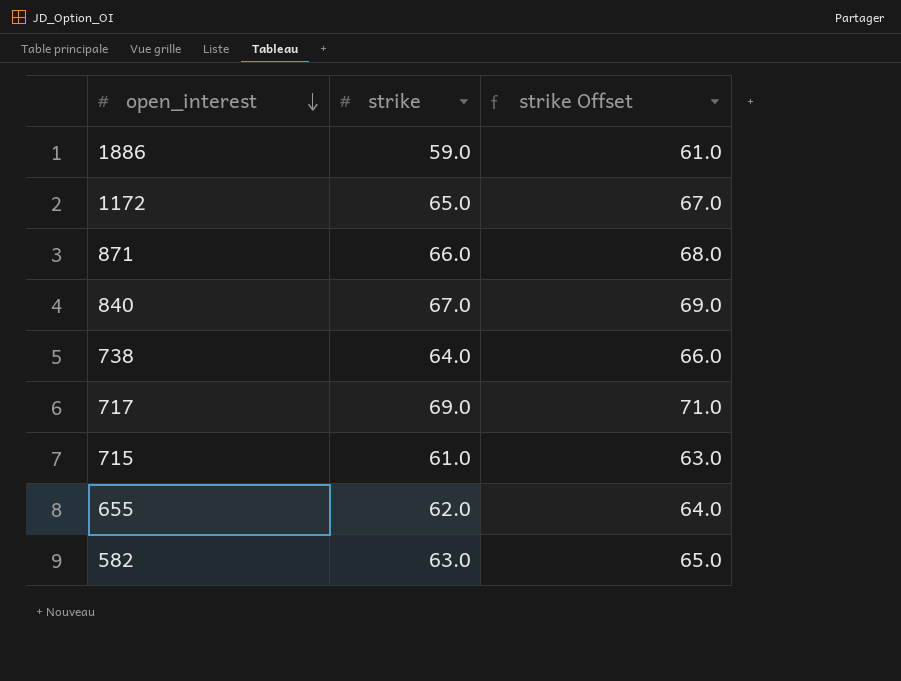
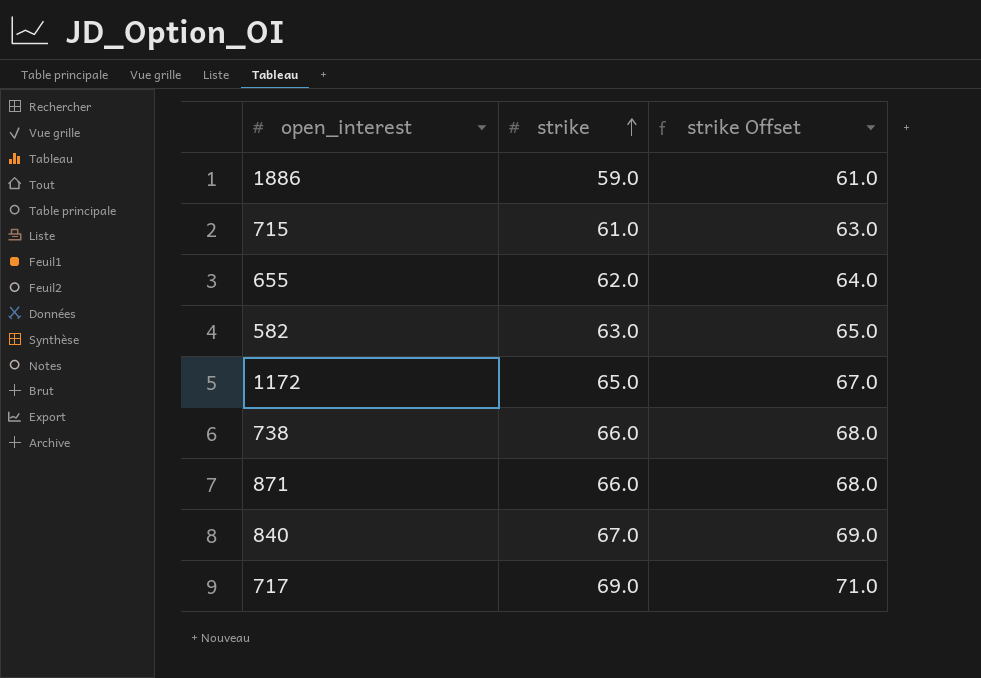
row order: open_interest descending -> strike ascending
738 | strike: 64.0 -> 66.0
738 | strike Offset: 66.0 -> 68.0

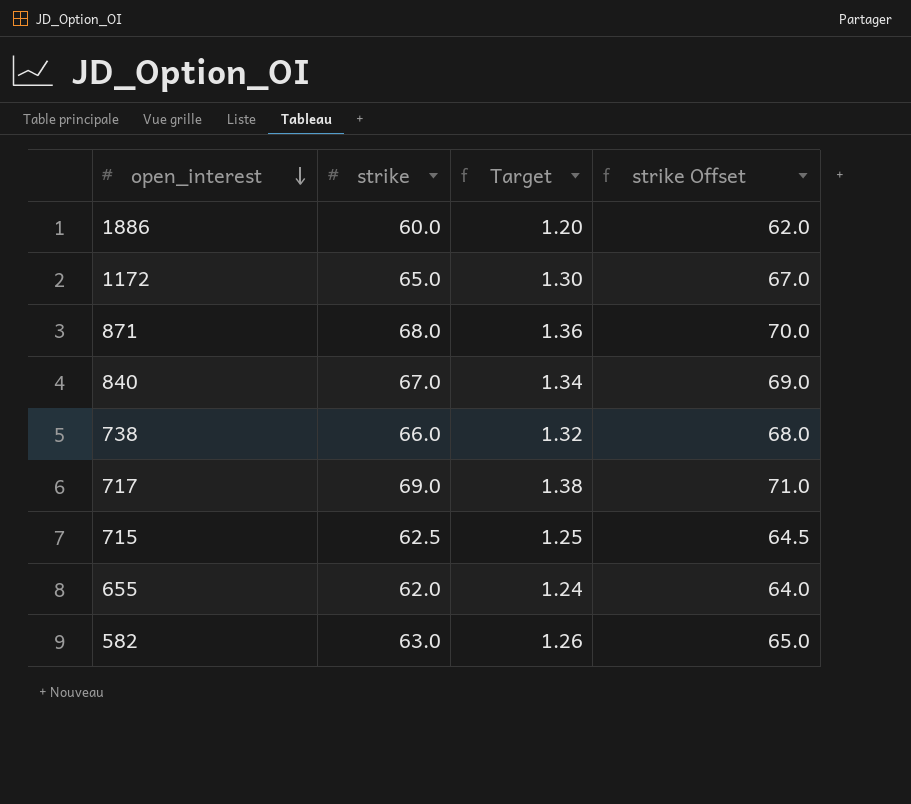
row order: strike ascending -> open_interest descending
column Target | formula: none -> [strike] * 0.02
1886 | strike: 59.0 -> 60.0
1886 | strike Offset: 61.0 -> 62.0
871 | strike: 66.0 -> 68.0
871 | strike Offset: 68.0 -> 70.0
715 | strike: 61.0 -> 62.5
715 | strike Offset: 63.0 -> 64.5

